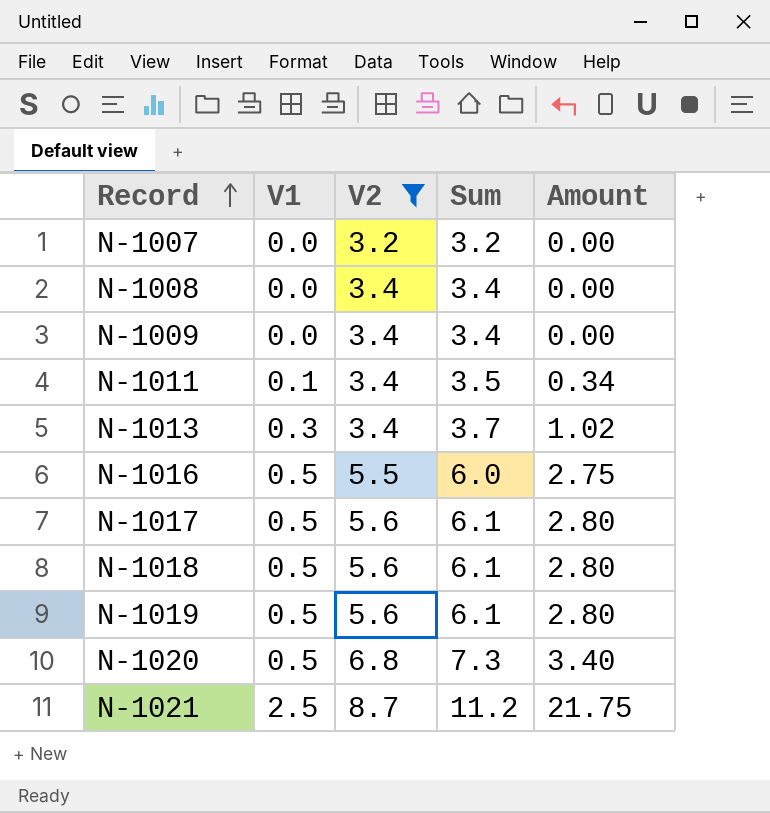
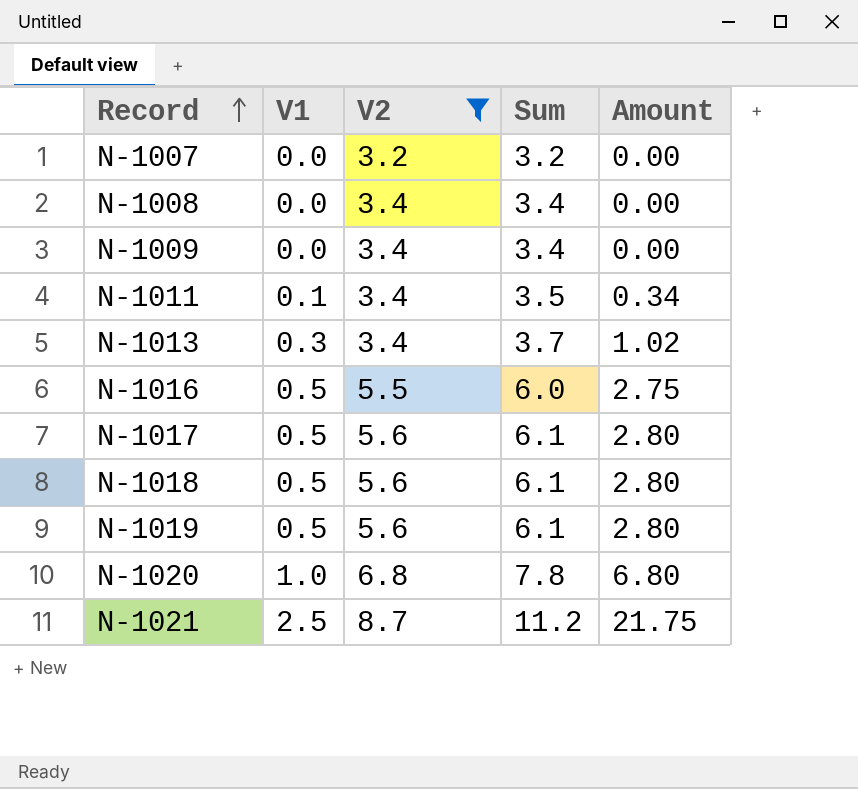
N-1020 | V1: 0.5 -> 1.0
N-1020 | Sum: 7.3 -> 7.8
N-1020 | Amount: 3.40 -> 6.80

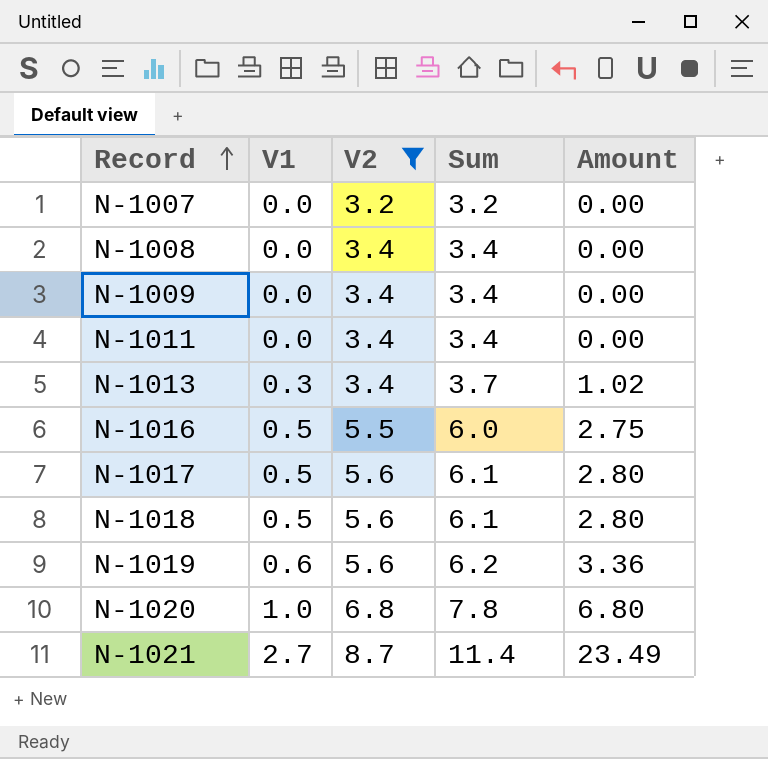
N-1011 | V1: 0.1 -> 0.0
N-1011 | Sum: 3.5 -> 3.4
N-1011 | Amount: 0.34 -> 0.00
N-1019 | V1: 0.5 -> 0.6
N-1019 | Sum: 6.1 -> 6.2
N-1019 | Amount: 2.80 -> 3.36
N-1021 | V1: 2.5 -> 2.7
N-1021 | Sum: 11.2 -> 11.4
N-1021 | Amount: 21.75 -> 23.49

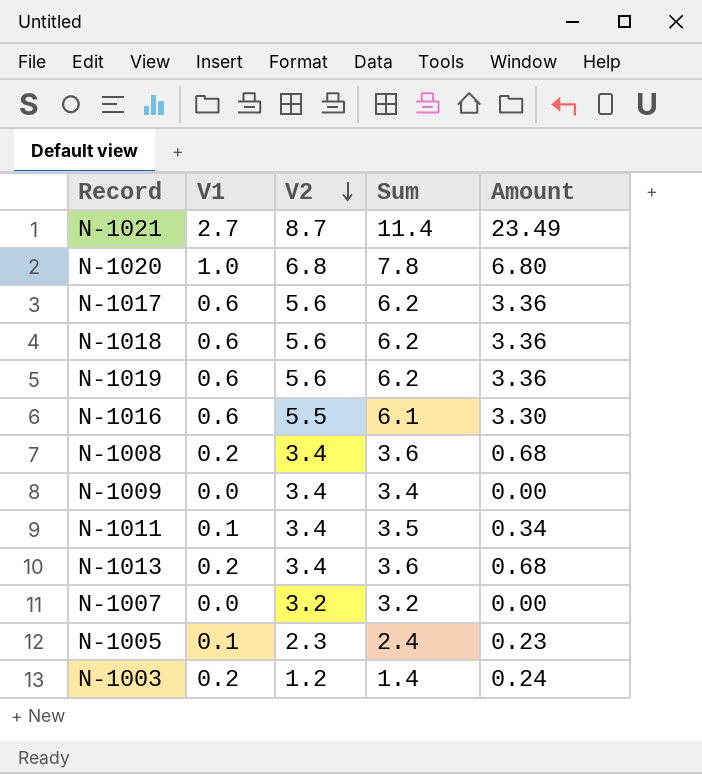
filter: V2 >= 3.2 -> none
row order: Record ascending -> V2 descending
N-1017 | V1: 0.5 -> 0.6
N-1017 | Sum: 6.1 -> 6.2
N-1017 | Amount: 2.80 -> 3.36
N-1018 | V1: 0.5 -> 0.6
N-1018 | Sum: 6.1 -> 6.2
N-1018 | Amount: 2.80 -> 3.36
N-1016 | V1: 0.5 -> 0.6
N-1016 | Sum: 6.0 -> 6.1
N-1016 | Amount: 2.75 -> 3.30
N-1008 | V1: 0.0 -> 0.2
N-1008 | Sum: 3.4 -> 3.6
N-1008 | Amount: 0.00 -> 0.68
N-1011 | V1: 0.0 -> 0.1
N-1011 | Sum: 3.4 -> 3.5
N-1011 | Amount: 0.00 -> 0.34
N-1013 | V1: 0.3 -> 0.2
N-1013 | Sum: 3.7 -> 3.6
N-1013 | Amount: 1.02 -> 0.68

